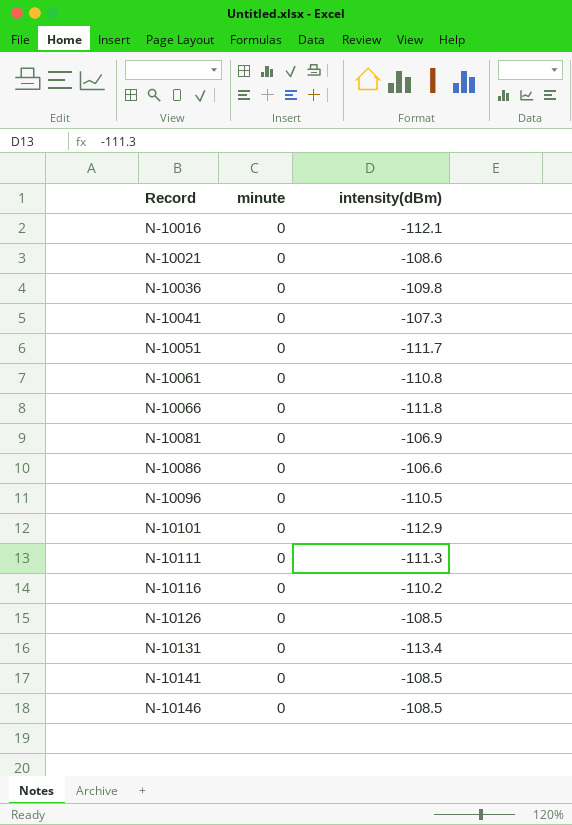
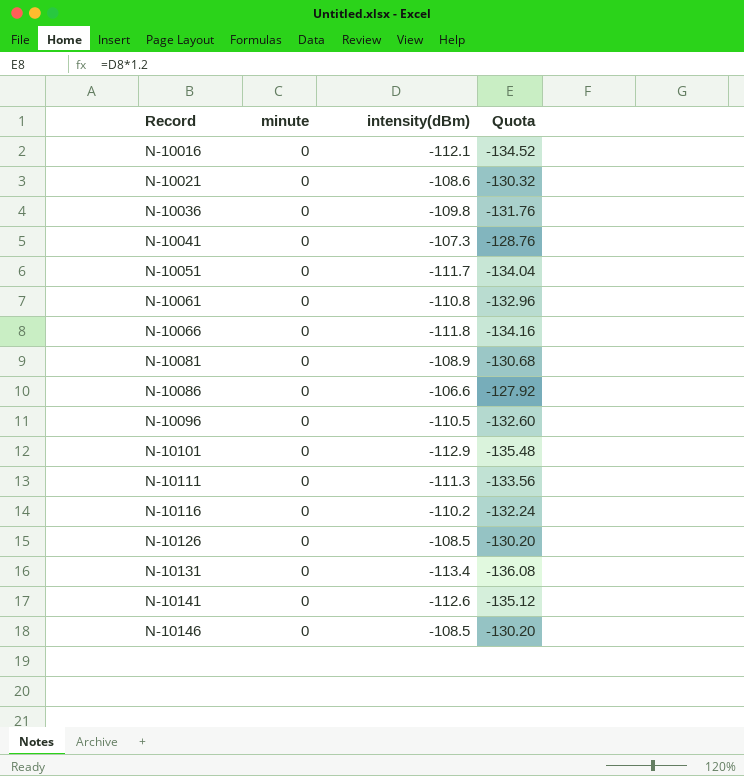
column Quota | formula: none -> [intensity(dBm)] * 1.2
N-10081 | intensity(dBm): -106.9 -> -108.9
N-10141 | intensity(dBm): -108.5 -> -112.6

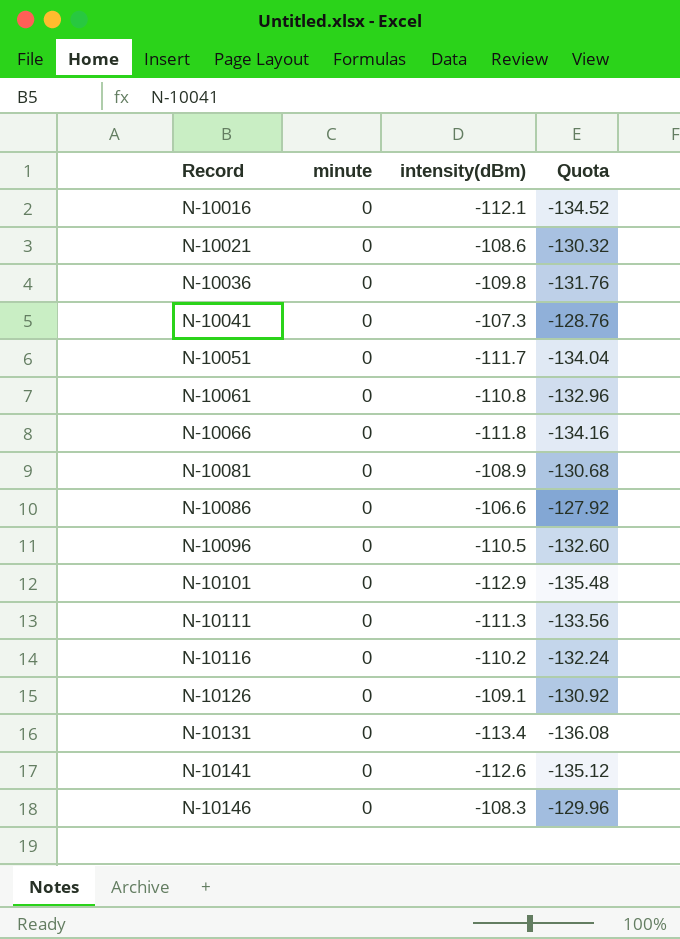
N-10126 | intensity(dBm): -108.5 -> -109.1
N-10126 | Quota: -130.20 -> -130.92
N-10146 | intensity(dBm): -108.5 -> -108.3
N-10146 | Quota: -130.20 -> -129.96

